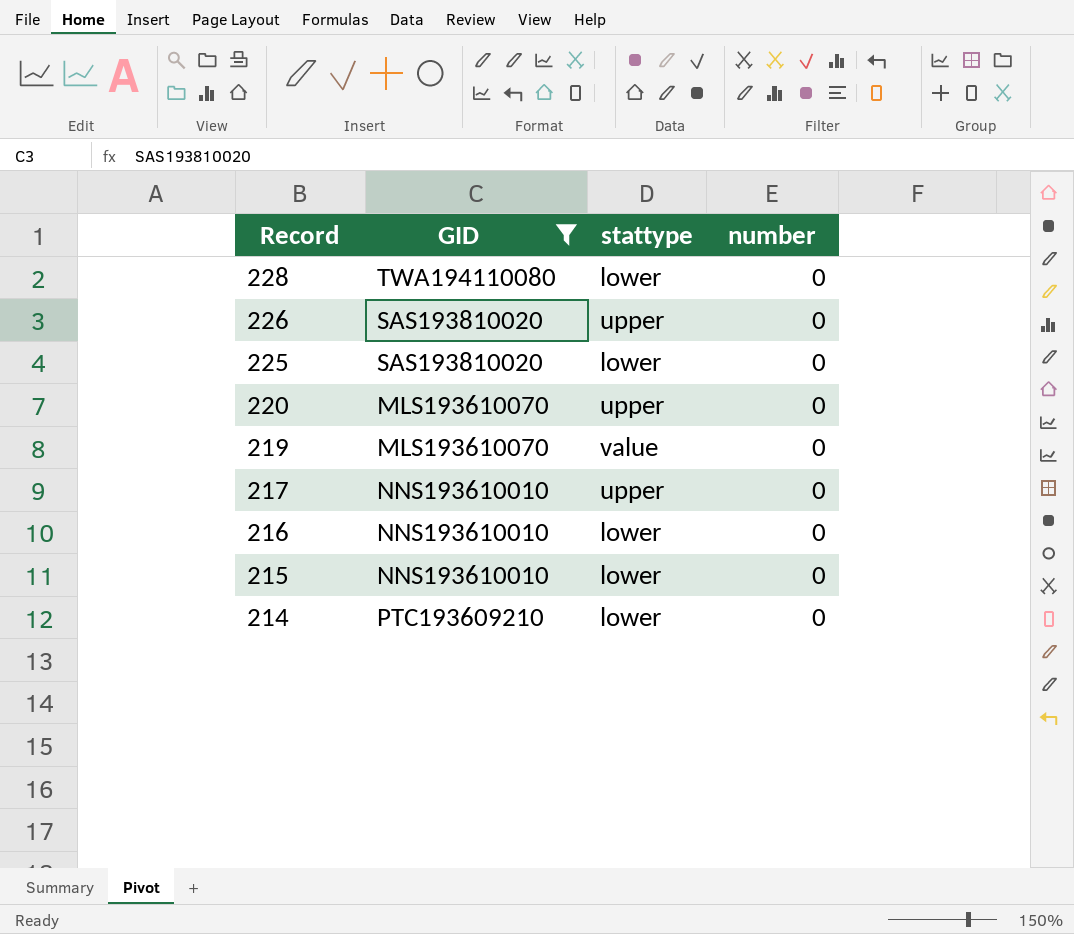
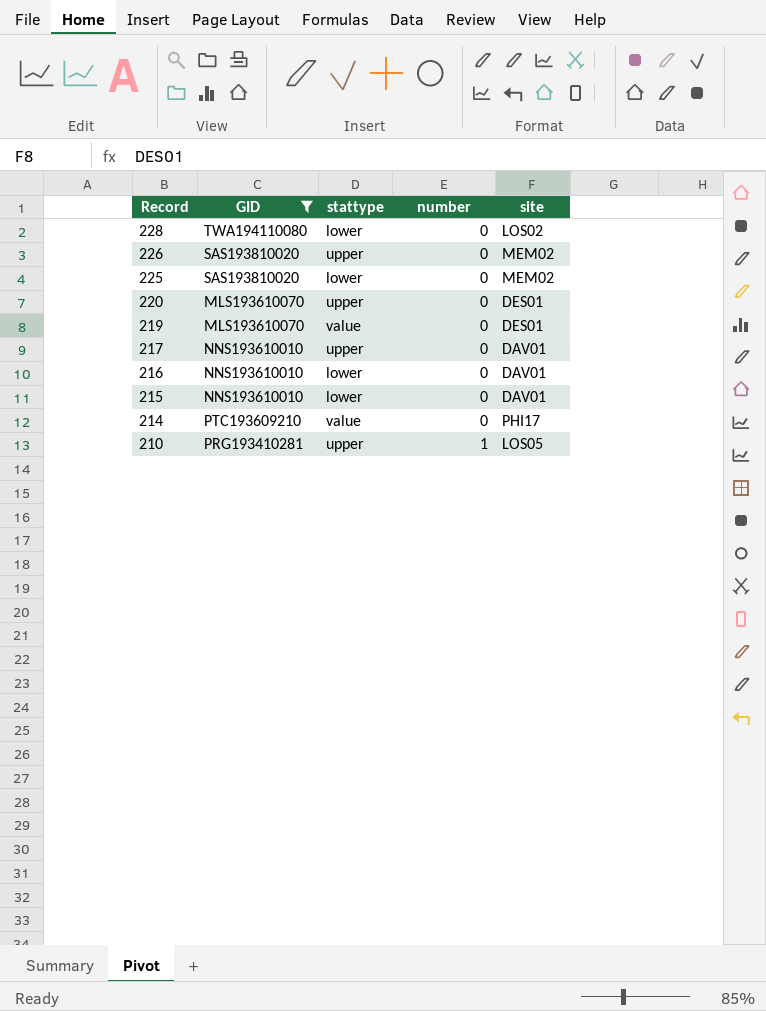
column site | position: none -> 5
214 | stattype: lower -> value
row 210: none -> PRG193410281 | upper | 1 | LOS05

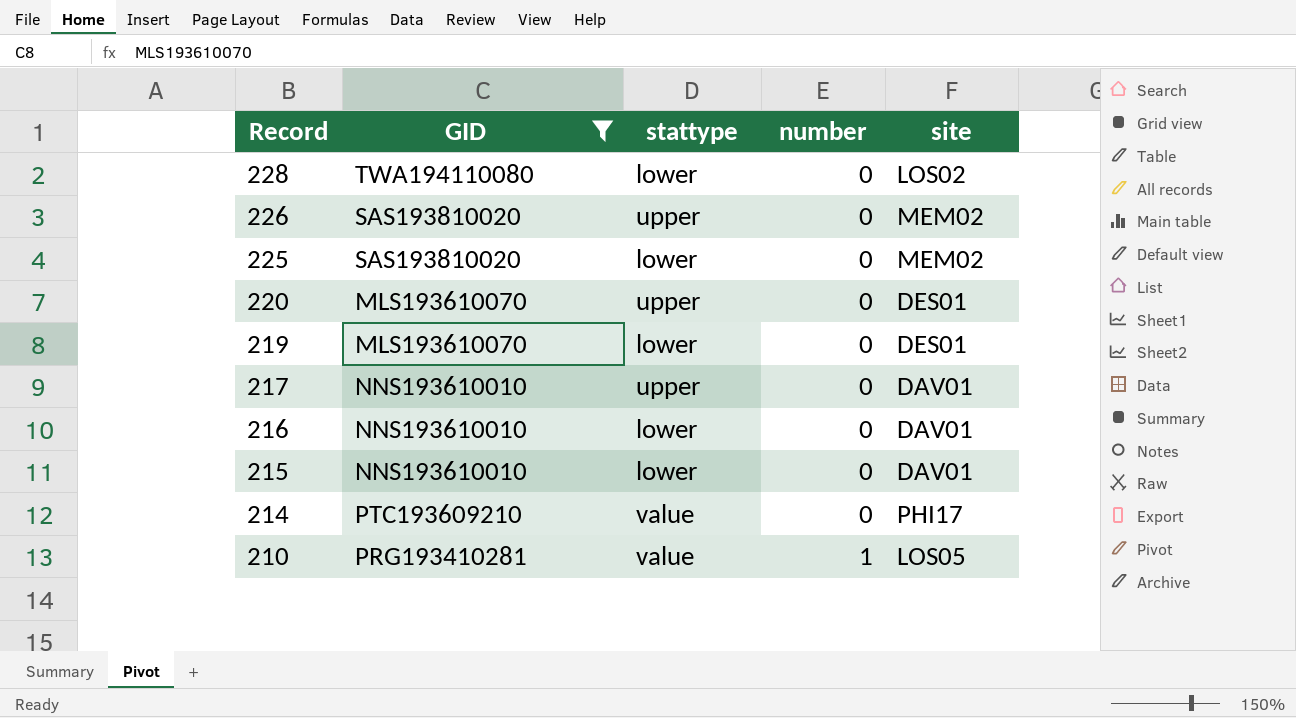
219 | stattype: value -> lower
210 | stattype: upper -> value

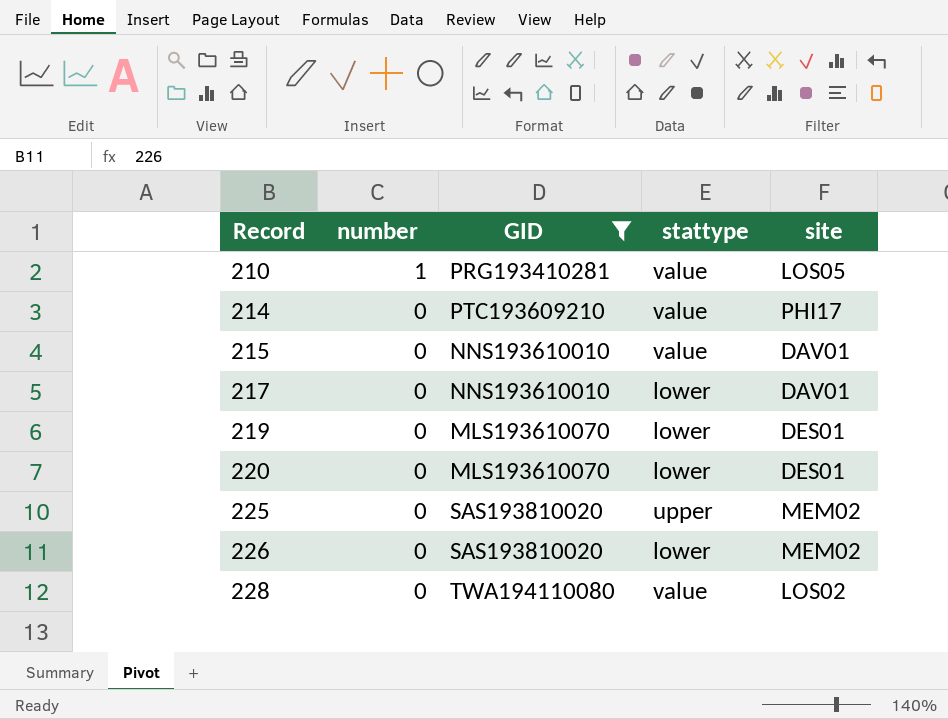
row order: Record descending -> Record ascending
column number | position: 4 -> 2
row 216: NNS193610010 | lower | 0 | DAV01 -> none
215 | stattype: lower -> value
217 | stattype: upper -> lower
220 | stattype: upper -> lower
225 | stattype: lower -> upper
226 | stattype: upper -> lower
228 | stattype: lower -> value

